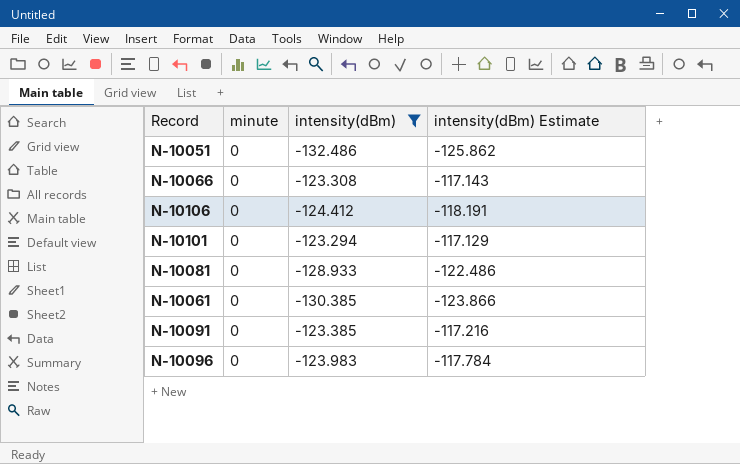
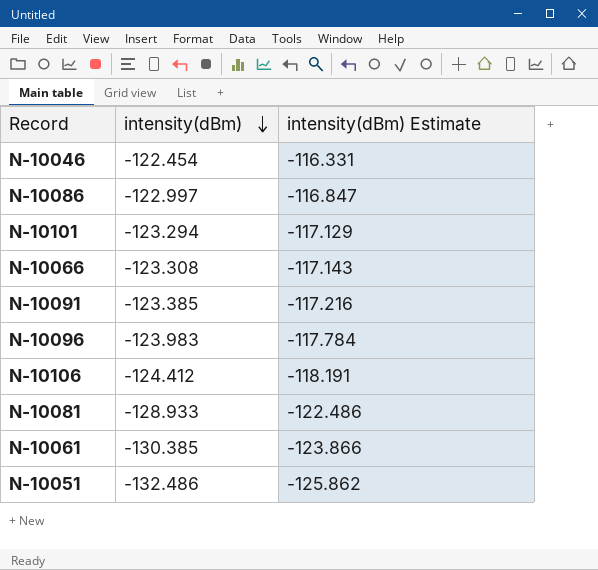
filter: intensity(dBm) <= -123.294 -> none
row order: none -> intensity(dBm) descending
column minute | position: 2 -> none

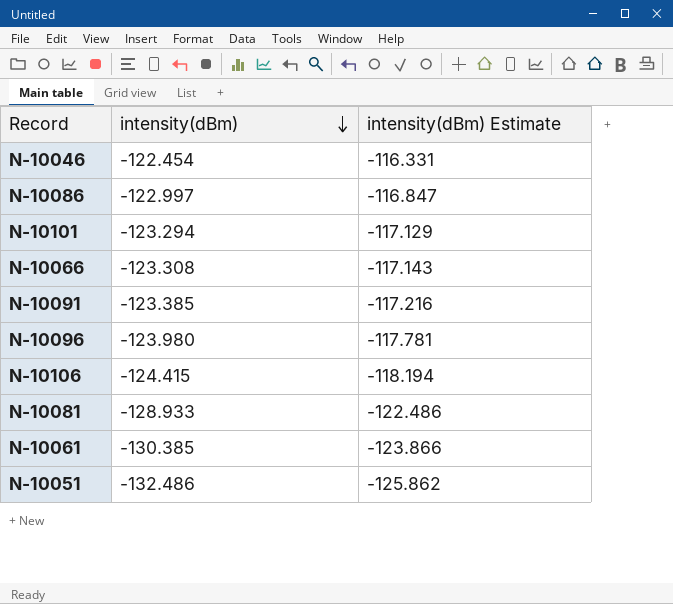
N-10096 | intensity(dBm): -123.983 -> -123.980
N-10096 | intensity(dBm) Estimate: -117.784 -> -117.781
N-10106 | intensity(dBm): -124.412 -> -124.415
N-10106 | intensity(dBm) Estimate: -118.191 -> -118.194

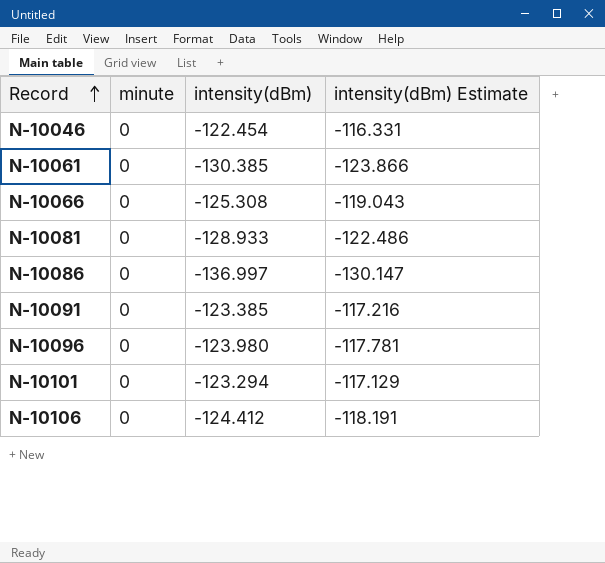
row order: intensity(dBm) descending -> Record ascending
column minute | position: none -> 2
row N-10051: -132.486 | -125.862 -> none
N-10066 | intensity(dBm): -123.308 -> -125.308
N-10066 | intensity(dBm) Estimate: -117.143 -> -119.043
N-10086 | intensity(dBm): -122.997 -> -136.997
N-10086 | intensity(dBm) Estimate: -116.847 -> -130.147
N-10106 | intensity(dBm): -124.415 -> -124.412
N-10106 | intensity(dBm) Estimate: -118.194 -> -118.191

